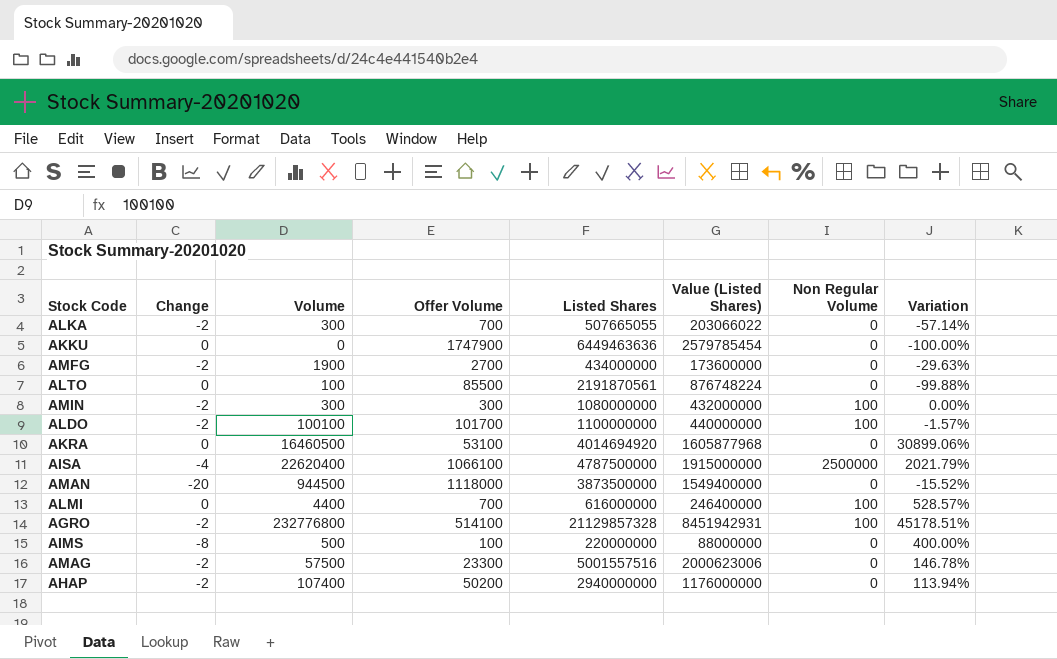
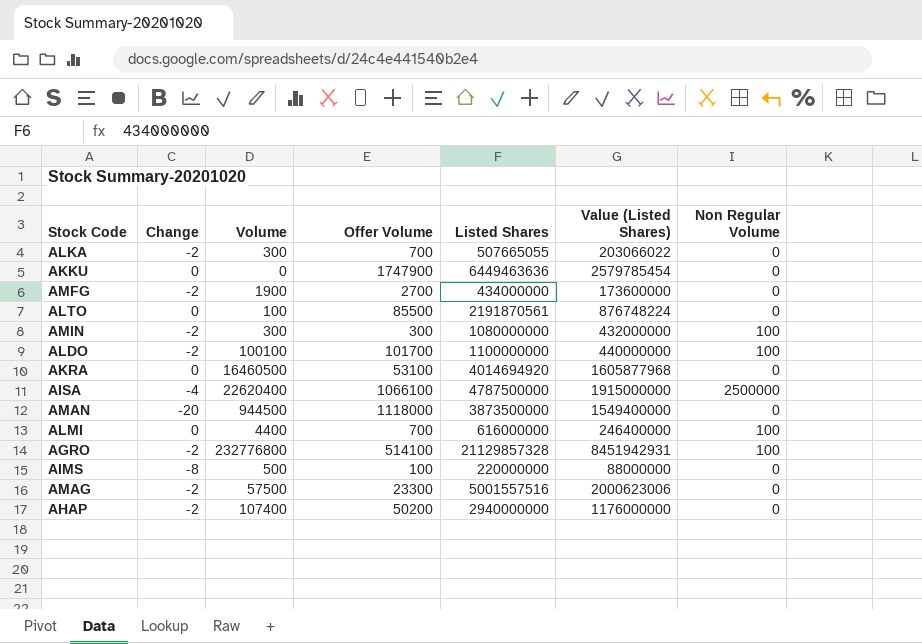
column Variation | formula: ([Volume] - [Offer Volume]) / [Offer Volume] -> none

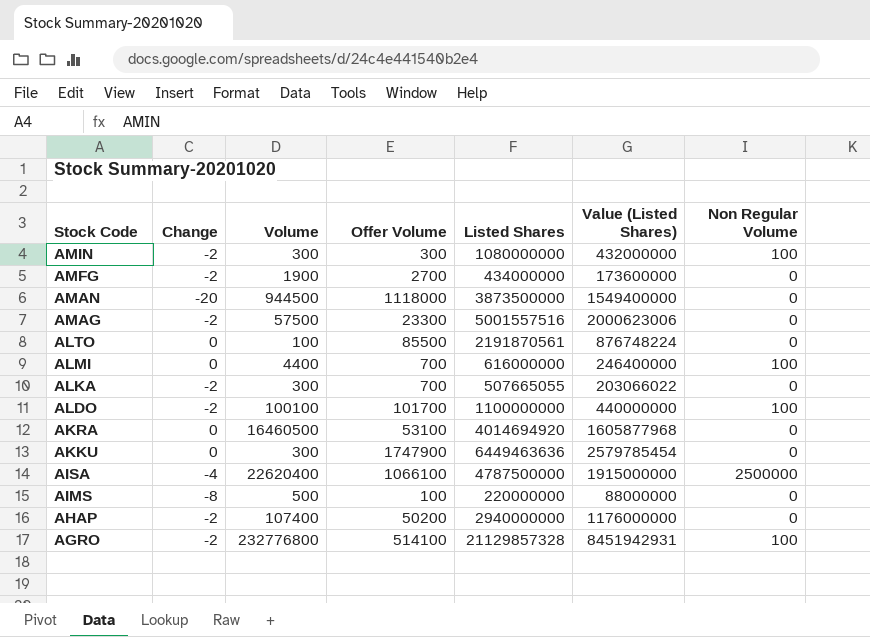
row order: none -> Stock Code descending
AKKU | Volume: 0 -> 300

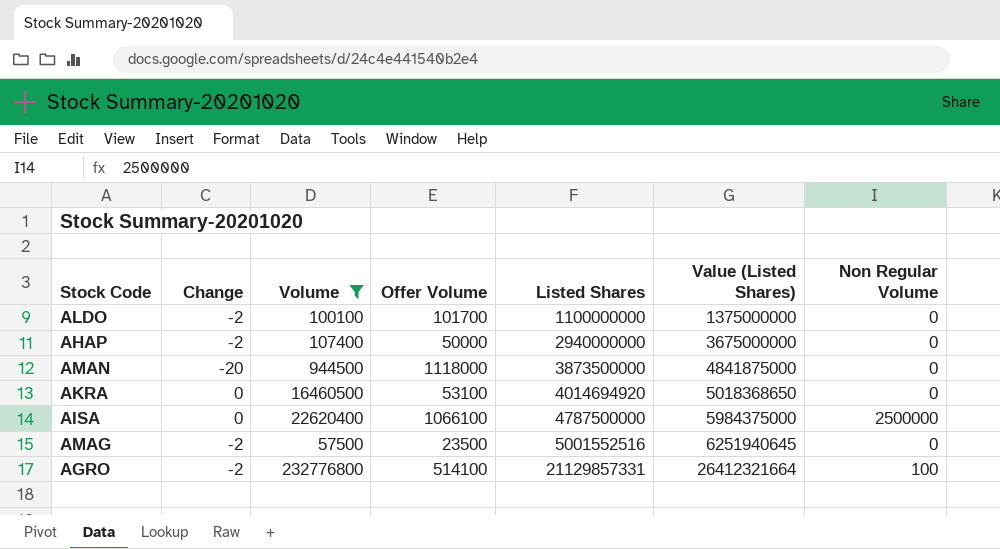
filter: none -> Volume >= 57500
row order: Stock Code descending -> Listed Shares ascending
column Value (Listed Shares) | formula: [Listed Shares] * 0.4 -> [Listed Shares] * 1.25
ALDO | Non Regular Volume: 100 -> 0
AHAP | Offer Volume: 50200 -> 50000
AISA | Change: -4 -> 0
AMAG | Offer Volume: 23300 -> 23500
AMAG | Listed Shares: 5001557516 -> 5001552516
AGRO | Listed Shares: 21129857328 -> 21129857331

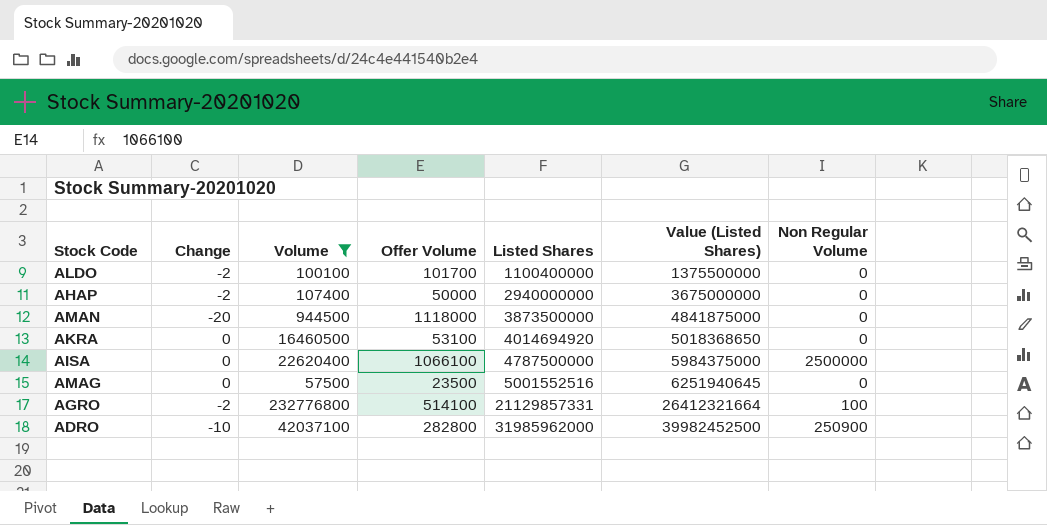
ALDO | Listed Shares: 1100000000 -> 1100400000
ALDO | Value (Listed Shares): 1375000000 -> 1375500000
AMAG | Change: -2 -> 0
row ADRO: none -> -10 | 42037100 | 282800 | 31985962000 | 39982452500 | 250900

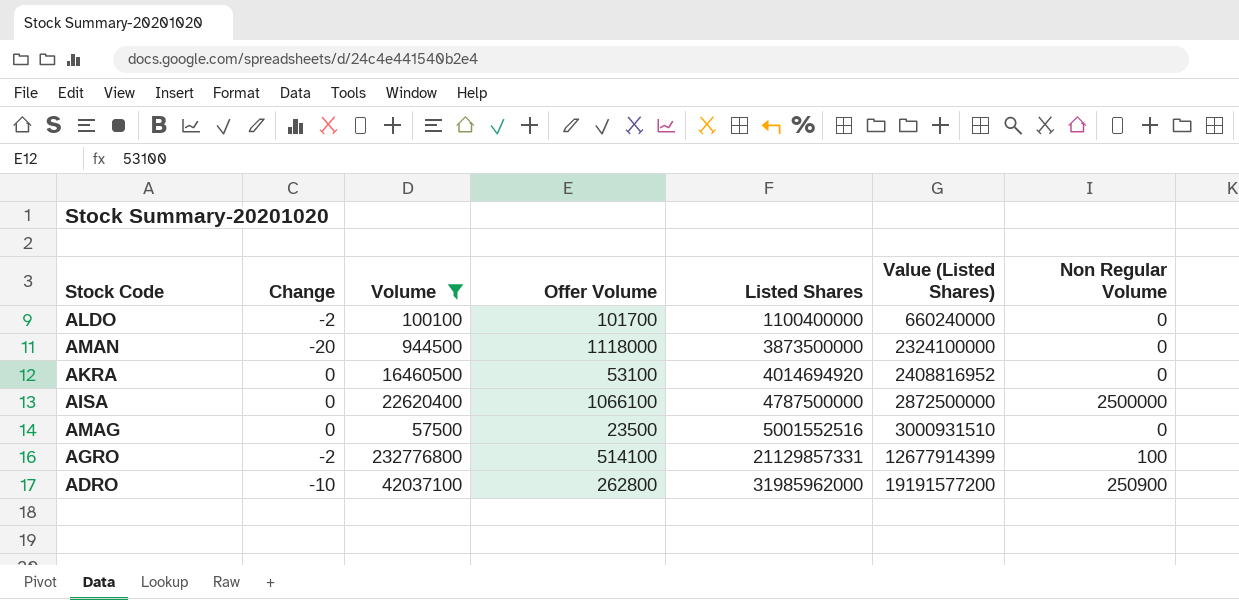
column Value (Listed Shares) | formula: [Listed Shares] * 1.25 -> [Listed Shares] * 0.6
row AHAP: -2 | 107400 | 50000 | 2940000000 | 3675000000 | 0 -> none
ADRO | Offer Volume: 282800 -> 262800

